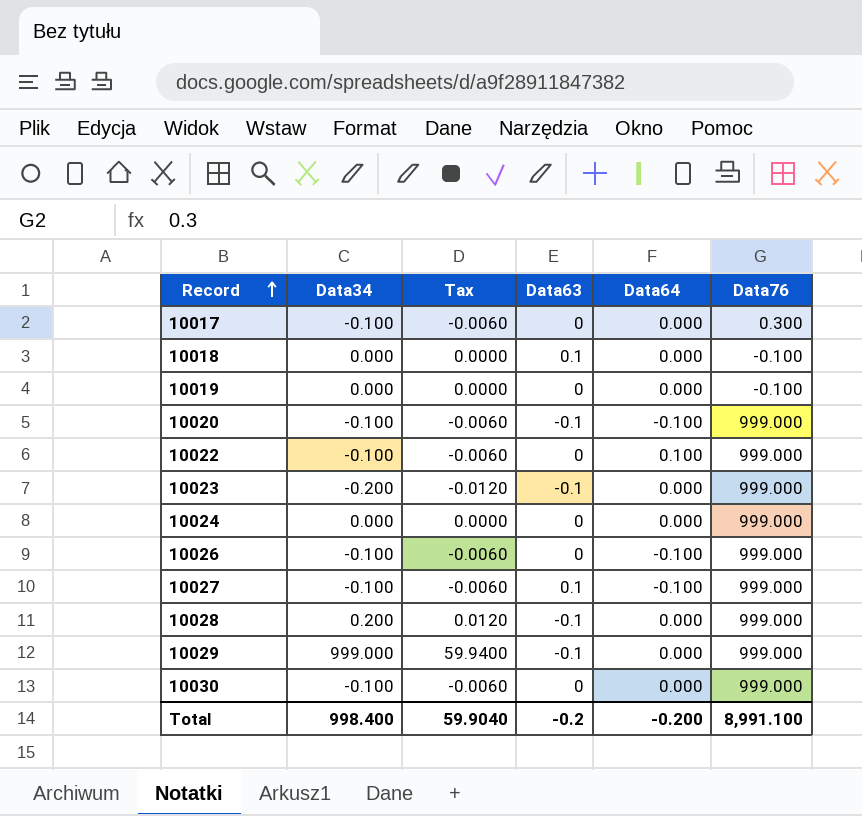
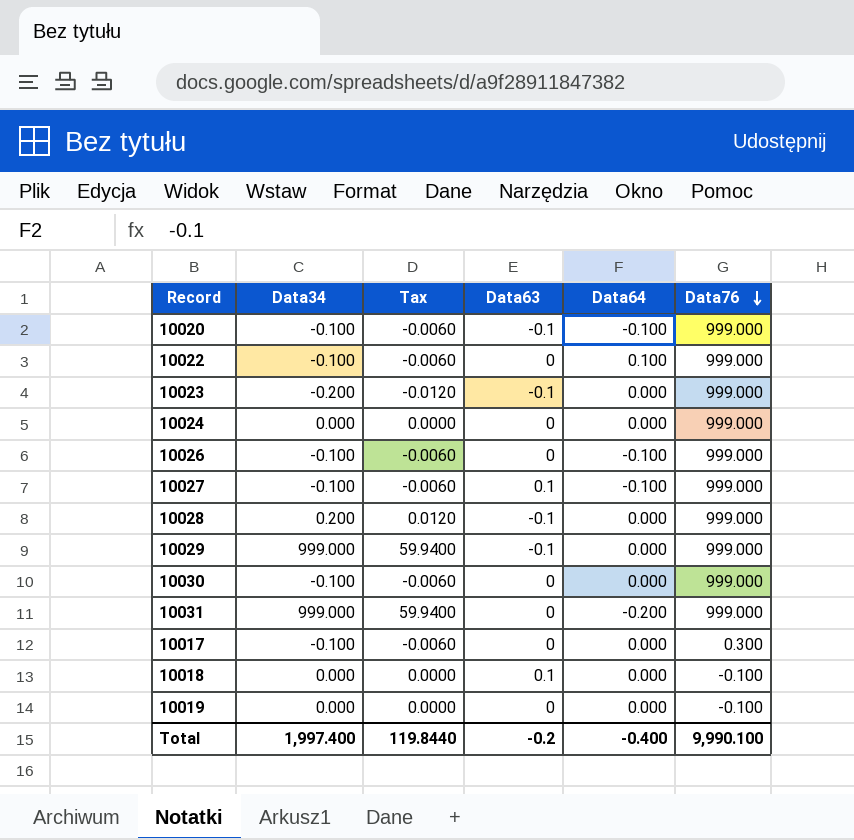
row order: Record ascending -> Data76 descending
row 10031: none -> 999.000 | 59.9400 | 0 | -0.200 | 999.000
Total | Data34: 998.400 -> 1,997.400
Total | Tax: 59.9040 -> 119.8440
Total | Data64: -0.200 -> -0.400
Total | Data76: 8,991.100 -> 9,990.100

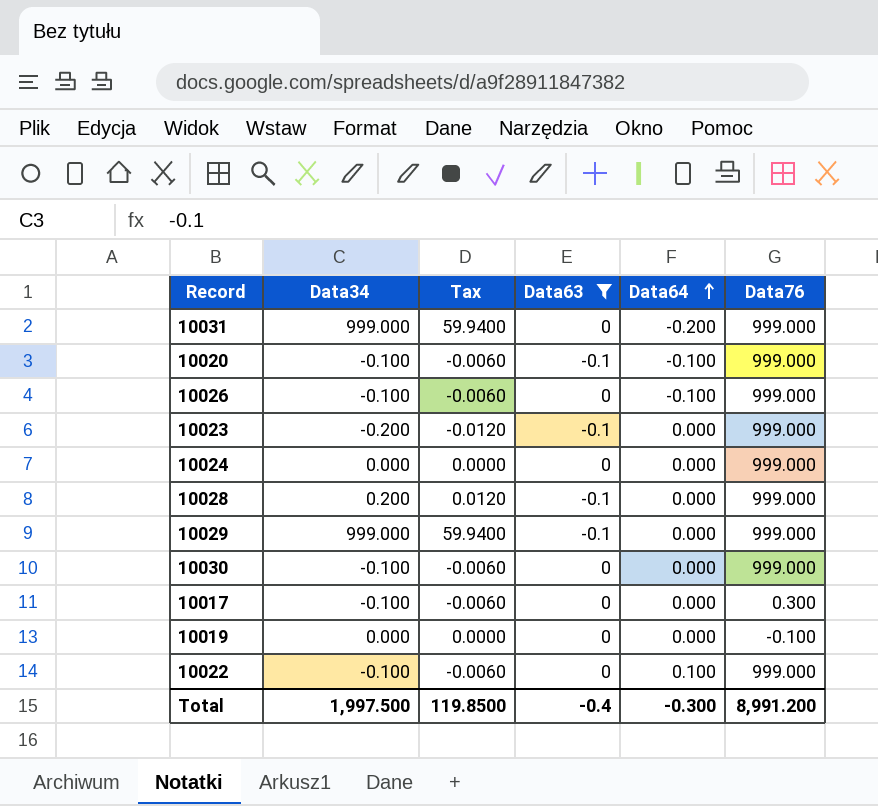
filter: none -> Data63 != 0.1
row order: Data76 descending -> Data64 ascending
Total | Data34: 1,997.400 -> 1,997.500
Total | Tax: 119.8440 -> 119.8500
Total | Data63: -0.2 -> -0.4
Total | Data64: -0.400 -> -0.300
Total | Data76: 9,990.100 -> 8,991.200

